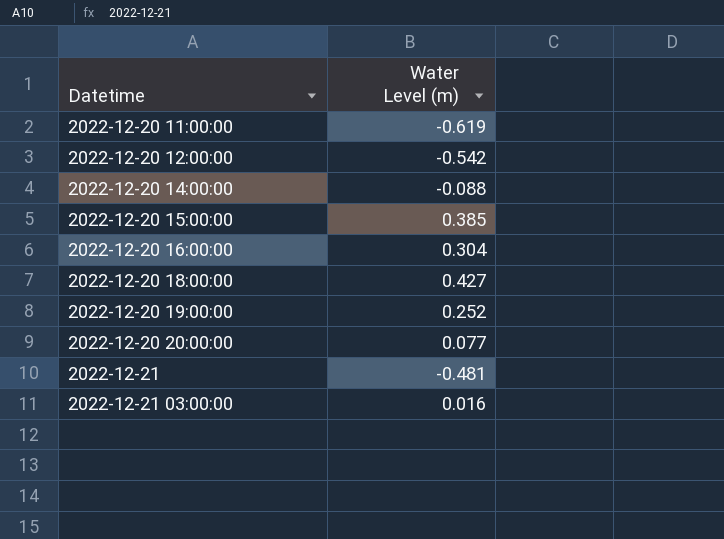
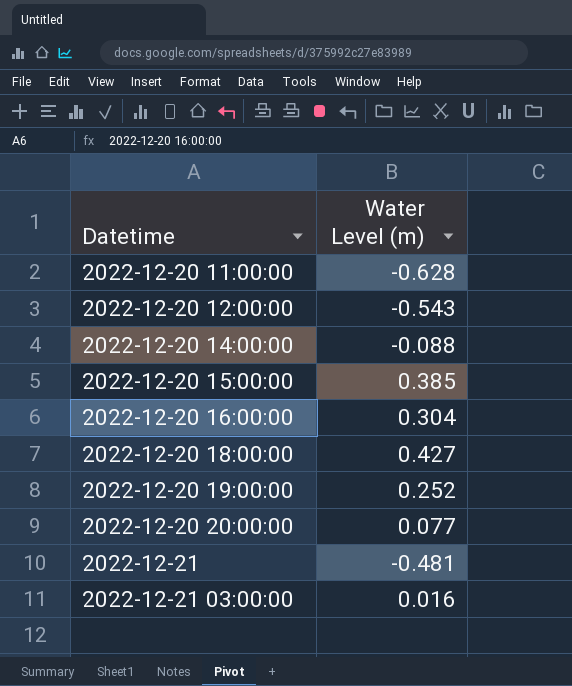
2022-12-20 11:00:00 | Water Level (m): -0.619 -> -0.628
2022-12-20 12:00:00 | Water Level (m): -0.542 -> -0.543

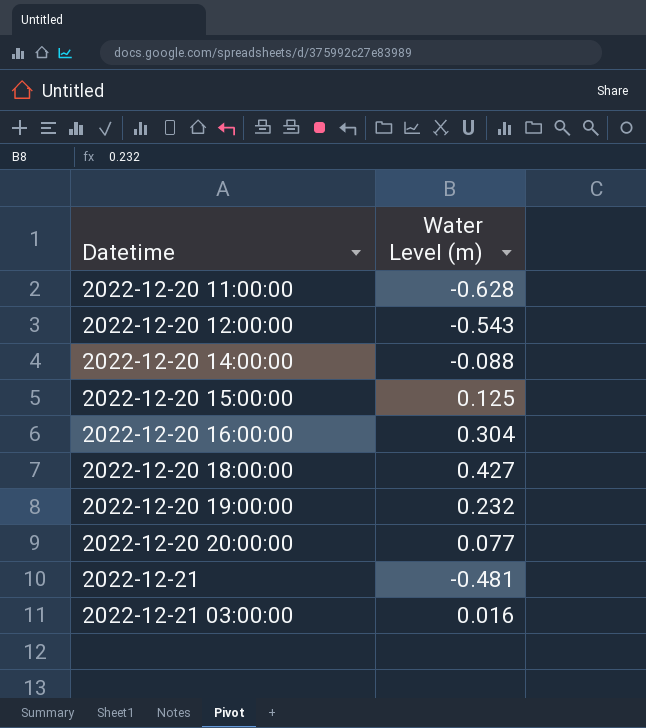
2022-12-20 15:00:00 | Water Level (m): 0.385 -> 0.125
2022-12-20 19:00:00 | Water Level (m): 0.252 -> 0.232

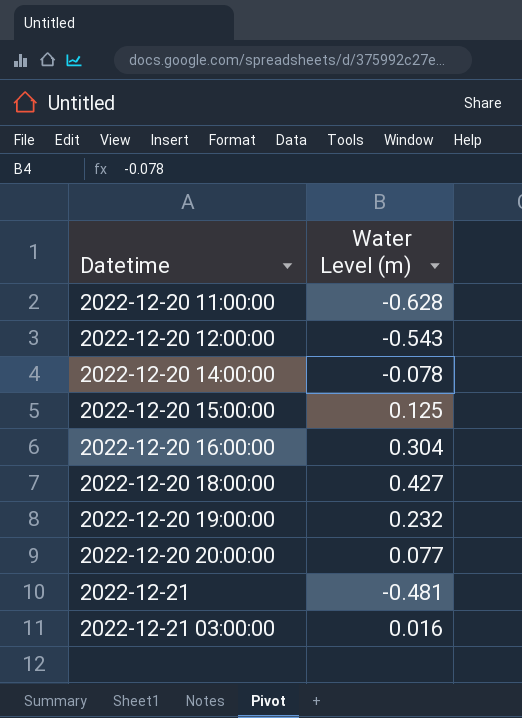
2022-12-20 14:00:00 | Water Level (m): -0.088 -> -0.078

